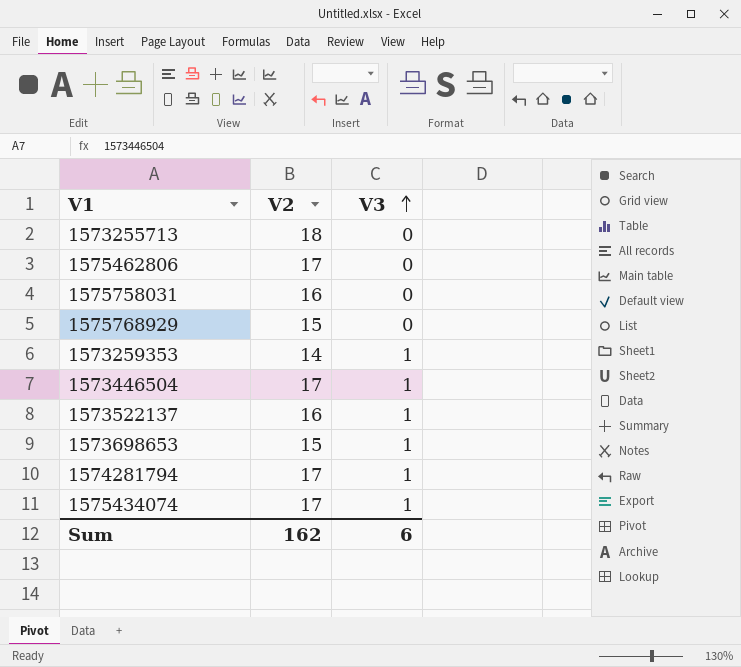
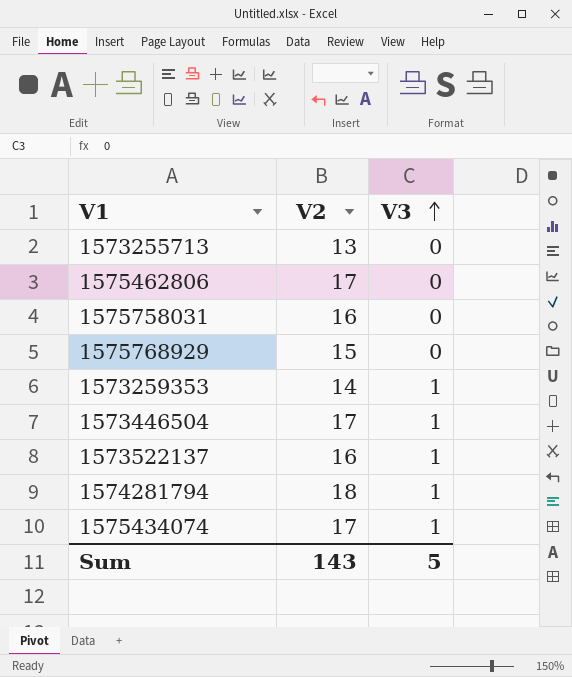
row 1573698653: 15 | 1 -> none
1573255713 | V2: 18 -> 13
1574281794 | V2: 17 -> 18
Sum | V2: 162 -> 143
Sum | V3: 6 -> 5

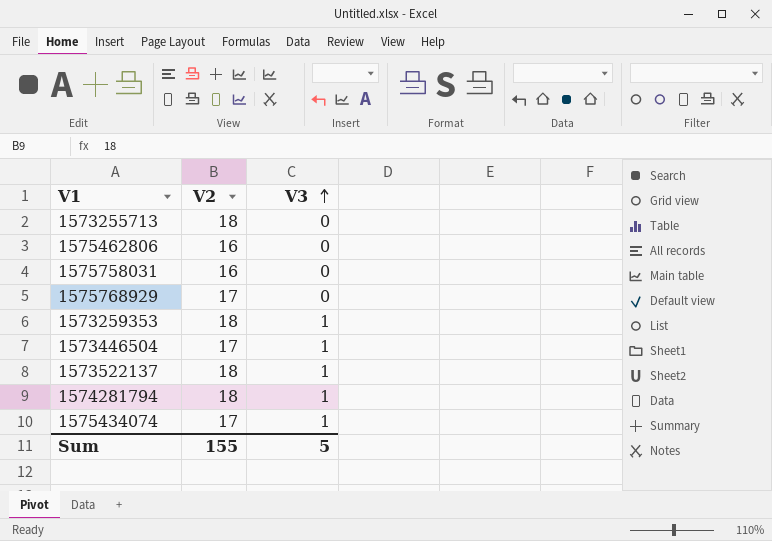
1573255713 | V2: 13 -> 18
1575462806 | V2: 17 -> 16
1575768929 | V2: 15 -> 17
1573259353 | V2: 14 -> 18
1573522137 | V2: 16 -> 18
Sum | V2: 143 -> 155

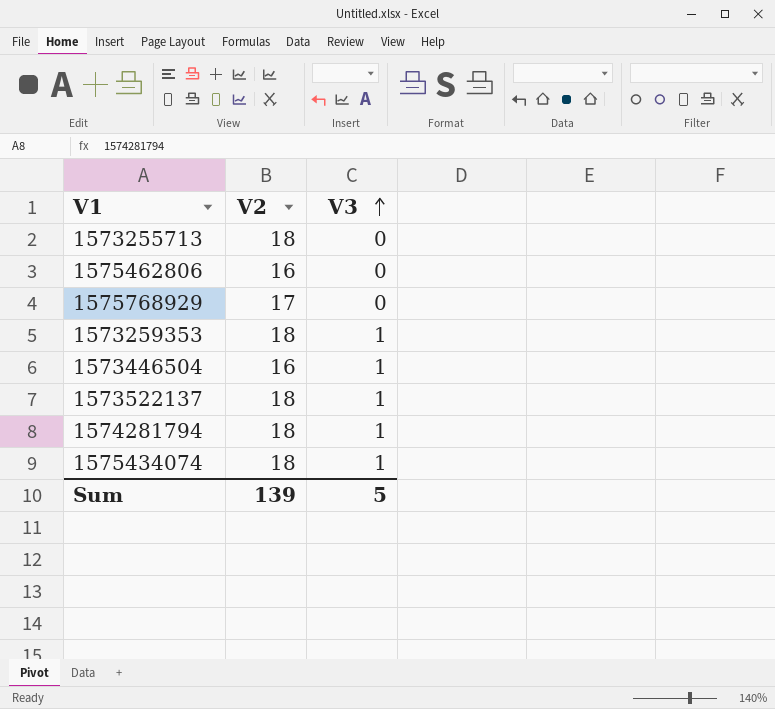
row 1575758031: 16 | 0 -> none
1573446504 | V2: 17 -> 16
1575434074 | V2: 17 -> 18
Sum | V2: 155 -> 139

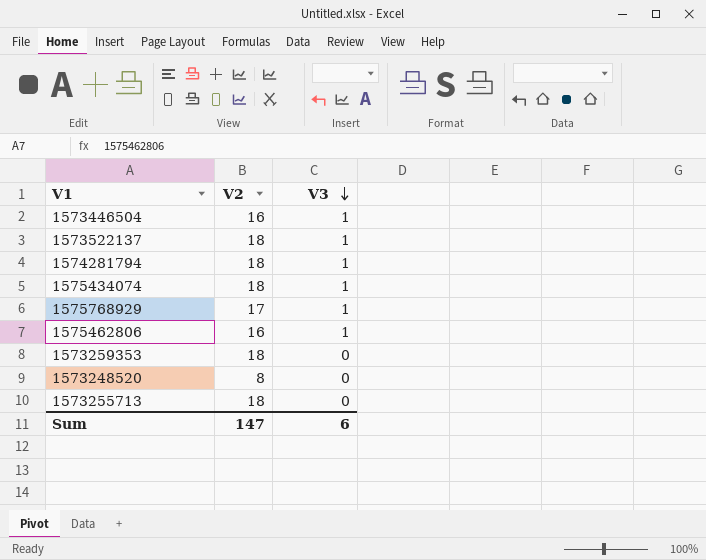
row order: V3 ascending -> V3 descending
1575768929 | V3: 0 -> 1
1575462806 | V3: 0 -> 1
1573259353 | V3: 1 -> 0
row 1573248520: none -> 8 | 0
Sum | V2: 139 -> 147
Sum | V3: 5 -> 6

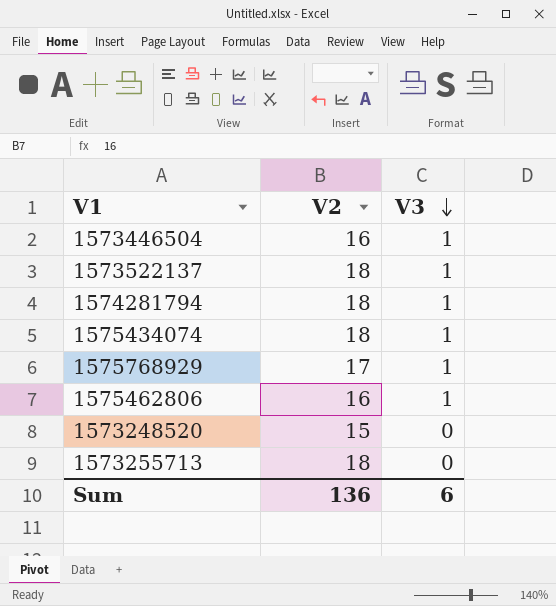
row 1573259353: 18 | 0 -> none
1573248520 | V2: 8 -> 15
Sum | V2: 147 -> 136

